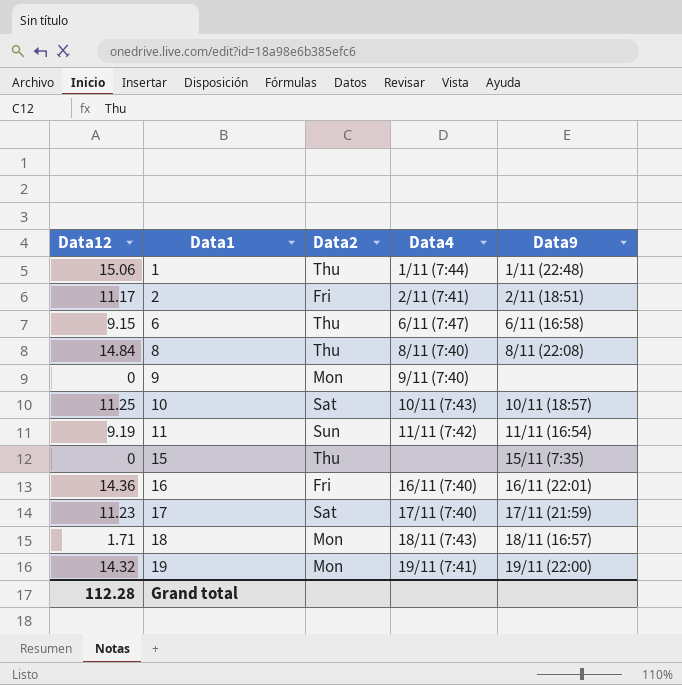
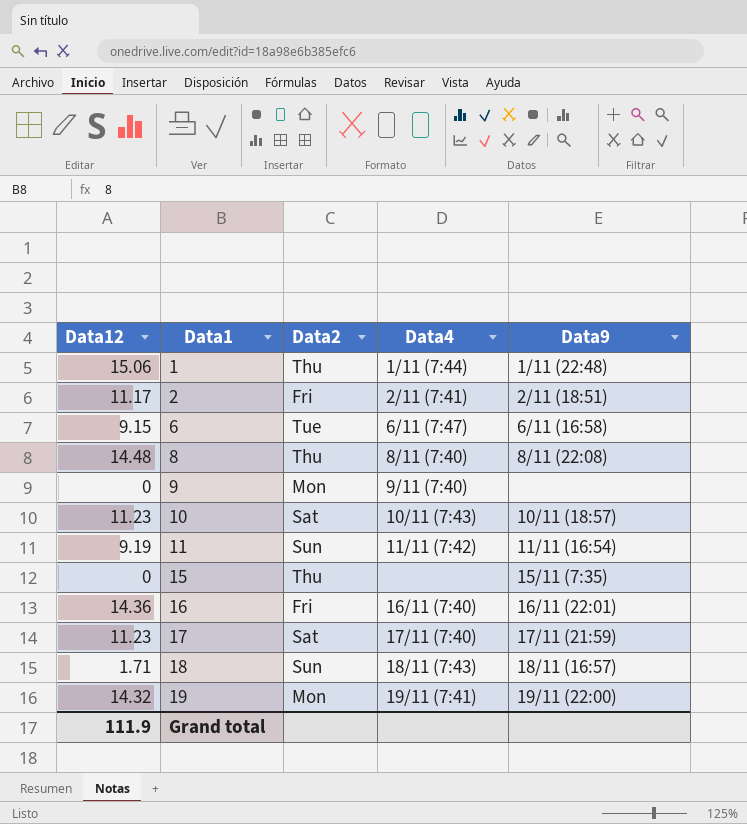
6 | Data2: Thu -> Tue
8 | Data12: 14.84 -> 14.48
10 | Data12: 11.25 -> 11.23
18 | Data2: Mon -> Sun
Grand total | Data12: 112.28 -> 111.9

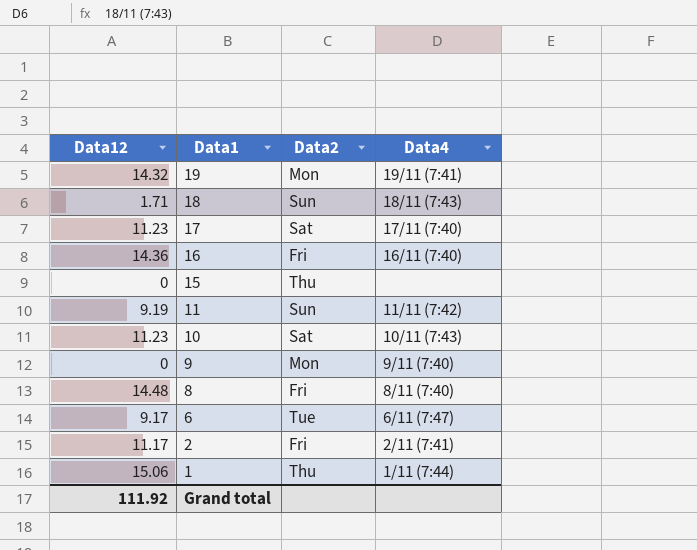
row order: Data1 ascending -> Data1 descending
column Data9 | position: 5 -> none
8 | Data2: Thu -> Fri
6 | Data12: 9.15 -> 9.17
Grand total | Data12: 111.9 -> 111.92

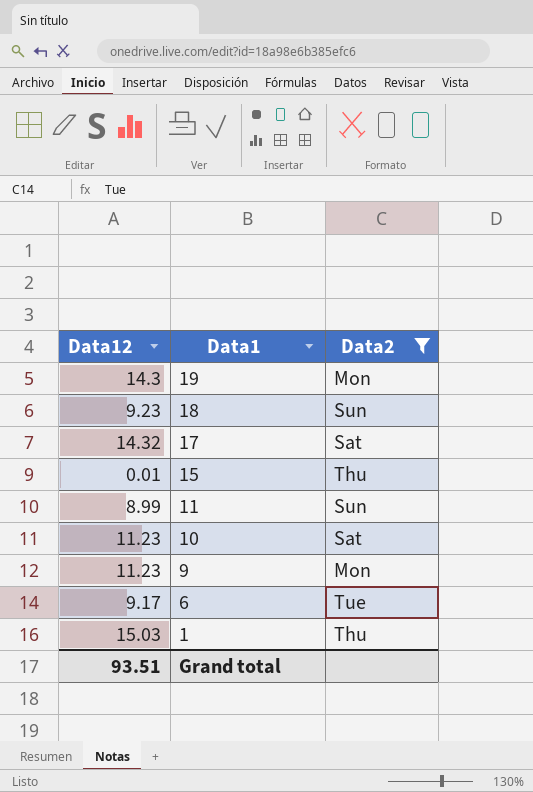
filter: none -> Data2 != Fri
column Data4 | position: 4 -> none
19 | Data12: 14.32 -> 14.3
18 | Data12: 1.71 -> 9.23
17 | Data12: 11.23 -> 14.32
15 | Data12: 0 -> 0.01
11 | Data12: 9.19 -> 8.99
9 | Data12: 0 -> 11.23
1 | Data12: 15.06 -> 15.03
Grand total | Data12: 111.92 -> 93.51

